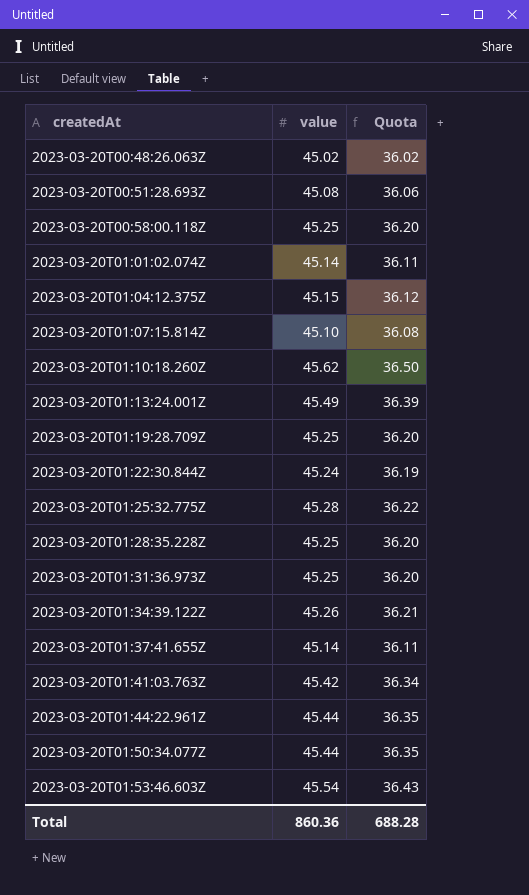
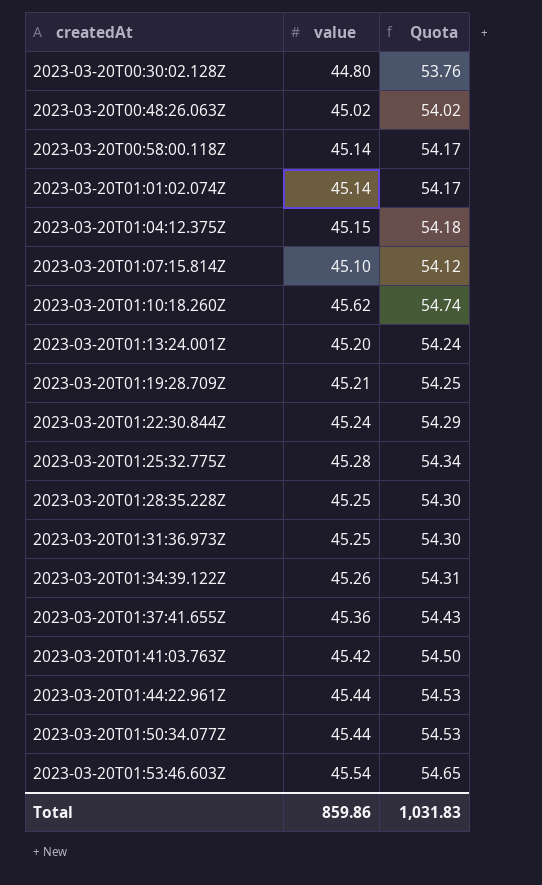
column Quota | formula: [value] * 0.8 -> [value] * 1.2
row 2023-03-20T00:51:28.693Z: 45.08 | 36.06 -> none
row 2023-03-20T00:30:02.128Z: none -> 44.80 | 53.76
2023-03-20T00:58:00.118Z | value: 45.25 -> 45.14
2023-03-20T01:13:24.001Z | value: 45.49 -> 45.20
2023-03-20T01:19:28.709Z | value: 45.25 -> 45.21
2023-03-20T01:37:41.655Z | value: 45.14 -> 45.36
Total | value: 860.36 -> 859.86
Total | Quota: 688.28 -> 1,031.83

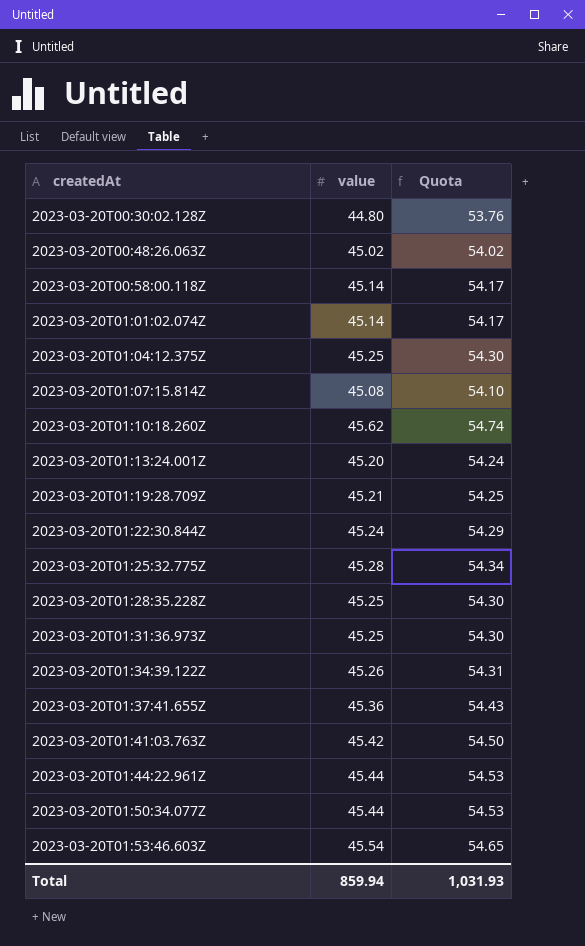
2023-03-20T01:04:12.375Z | value: 45.15 -> 45.25
2023-03-20T01:04:12.375Z | Quota: 54.18 -> 54.30
2023-03-20T01:07:15.814Z | value: 45.10 -> 45.08
2023-03-20T01:07:15.814Z | Quota: 54.12 -> 54.10
Total | value: 859.86 -> 859.94
Total | Quota: 1,031.83 -> 1,031.93

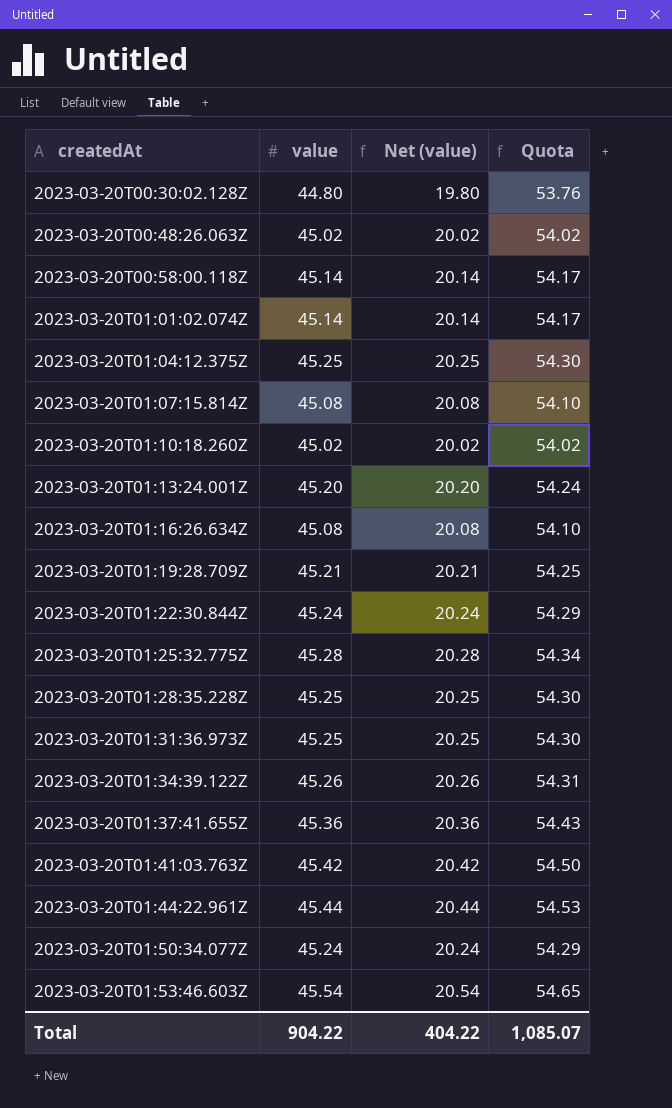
column Net (value) | formula: none -> [value] - 25
2023-03-20T01:10:18.260Z | value: 45.62 -> 45.02
2023-03-20T01:10:18.260Z | Quota: 54.74 -> 54.02
row 2023-03-20T01:16:26.634Z: none -> 45.08 | 20.08 | 54.10
2023-03-20T01:50:34.077Z | value: 45.44 -> 45.24
2023-03-20T01:50:34.077Z | Quota: 54.53 -> 54.29
Total | value: 859.94 -> 904.22
Total | Quota: 1,031.93 -> 1,085.07

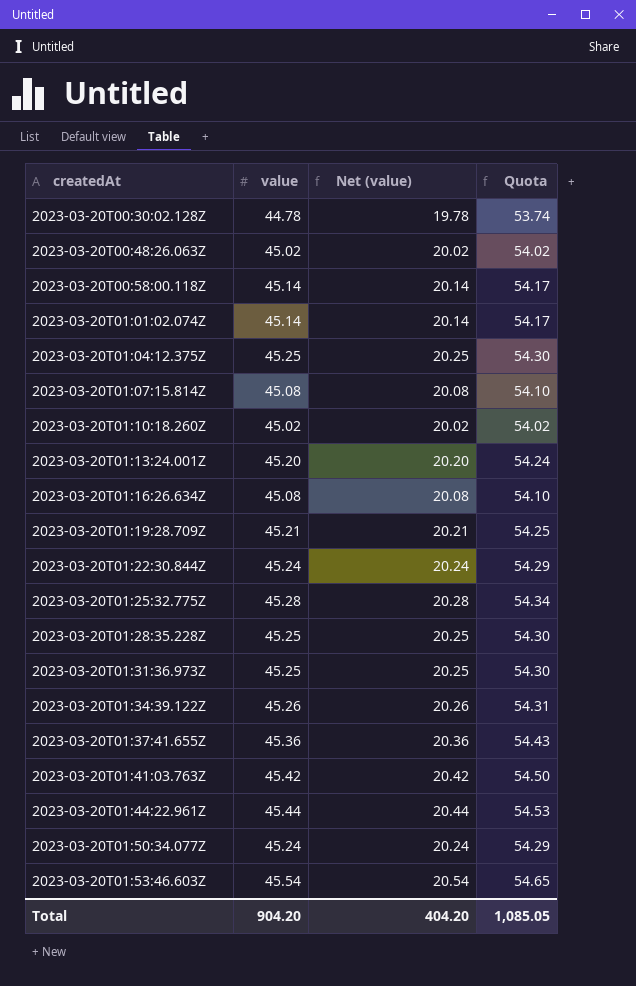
2023-03-20T00:30:02.128Z | value: 44.80 -> 44.78
2023-03-20T00:30:02.128Z | Net (value): 19.80 -> 19.78
2023-03-20T00:30:02.128Z | Quota: 53.76 -> 53.74
Total | value: 904.22 -> 904.20
Total | Net (value): 404.22 -> 404.20
Total | Quota: 1,085.07 -> 1,085.05

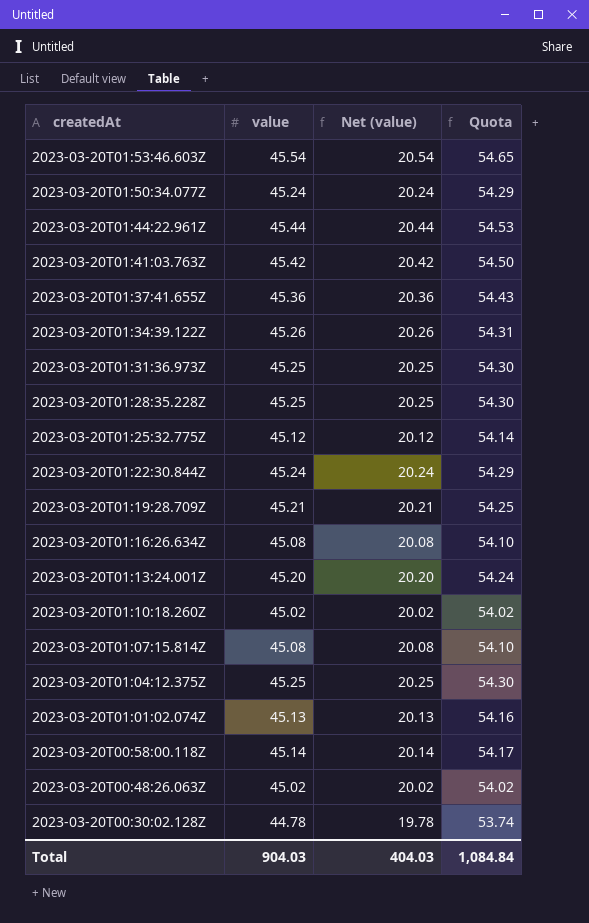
row order: createdAt ascending -> createdAt descending
2023-03-20T01:25:32.775Z | value: 45.28 -> 45.12
2023-03-20T01:25:32.775Z | Net (value): 20.28 -> 20.12
2023-03-20T01:25:32.775Z | Quota: 54.34 -> 54.14
2023-03-20T01:01:02.074Z | value: 45.14 -> 45.13
2023-03-20T01:01:02.074Z | Net (value): 20.14 -> 20.13
2023-03-20T01:01:02.074Z | Quota: 54.17 -> 54.16
Total | value: 904.20 -> 904.03
Total | Net (value): 404.20 -> 404.03
Total | Quota: 1,085.05 -> 1,084.84

